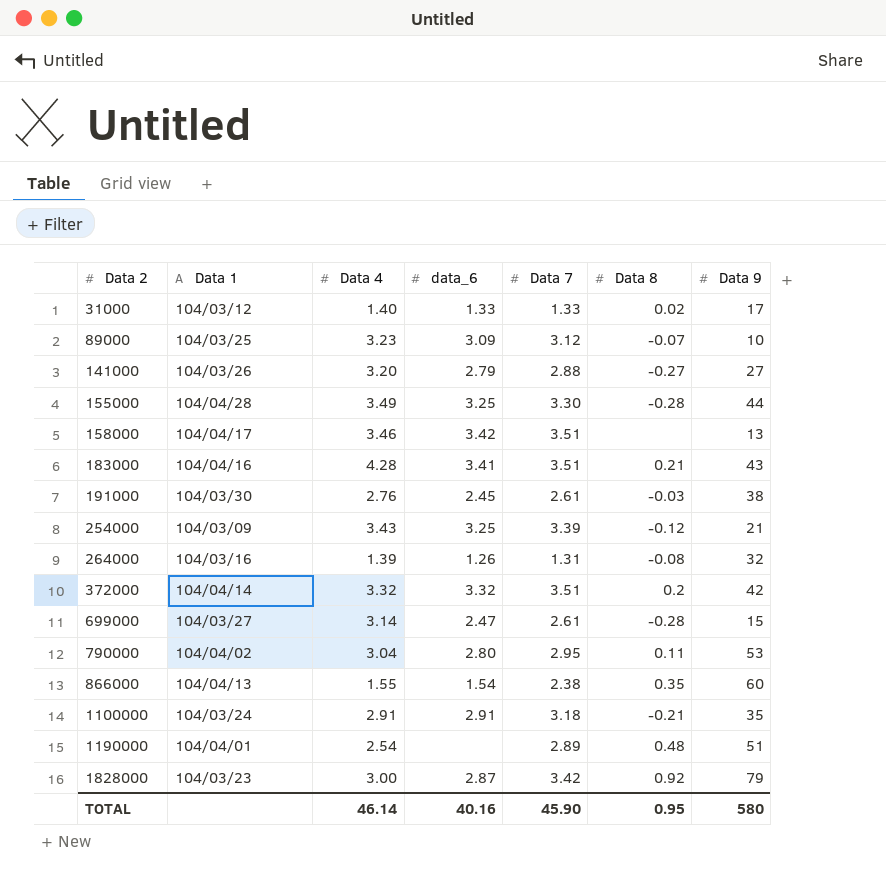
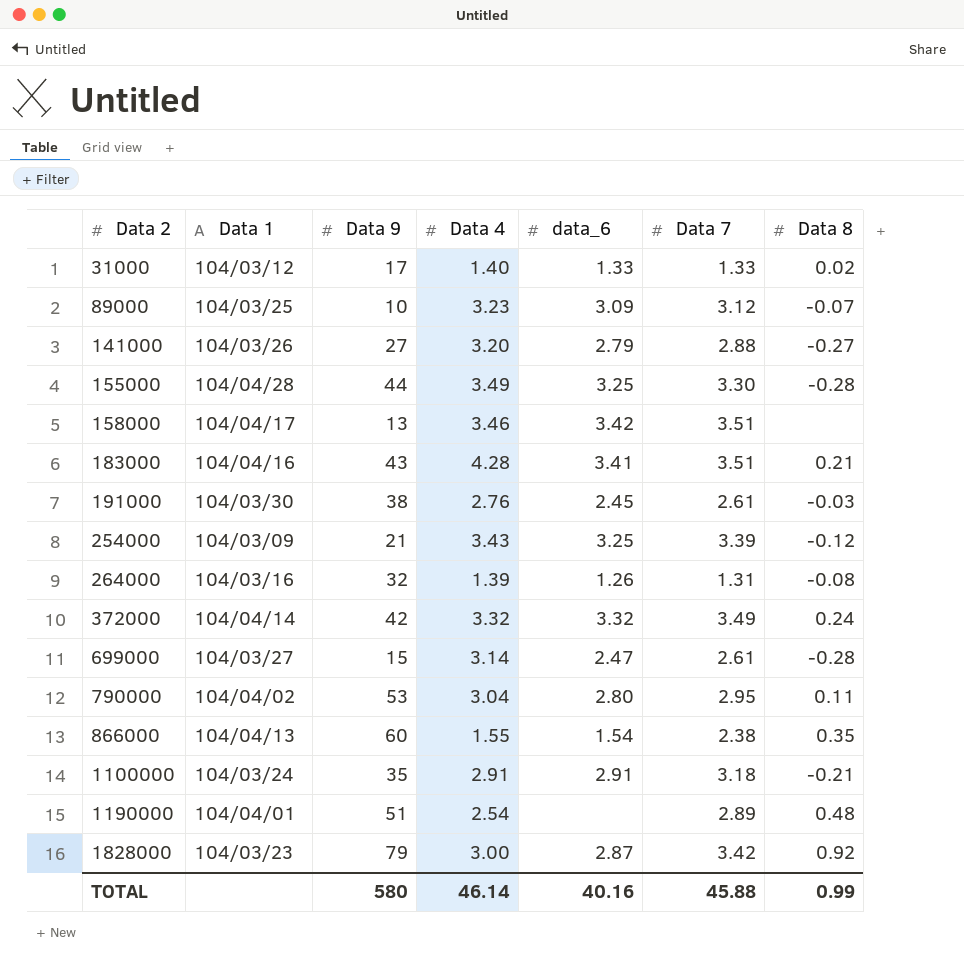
column Data 9 | position: 7 -> 3
372000 | Data 7: 3.51 -> 3.49
372000 | Data 8: 0.2 -> 0.24
TOTAL | Data 7: 45.90 -> 45.88
TOTAL | Data 8: 0.95 -> 0.99

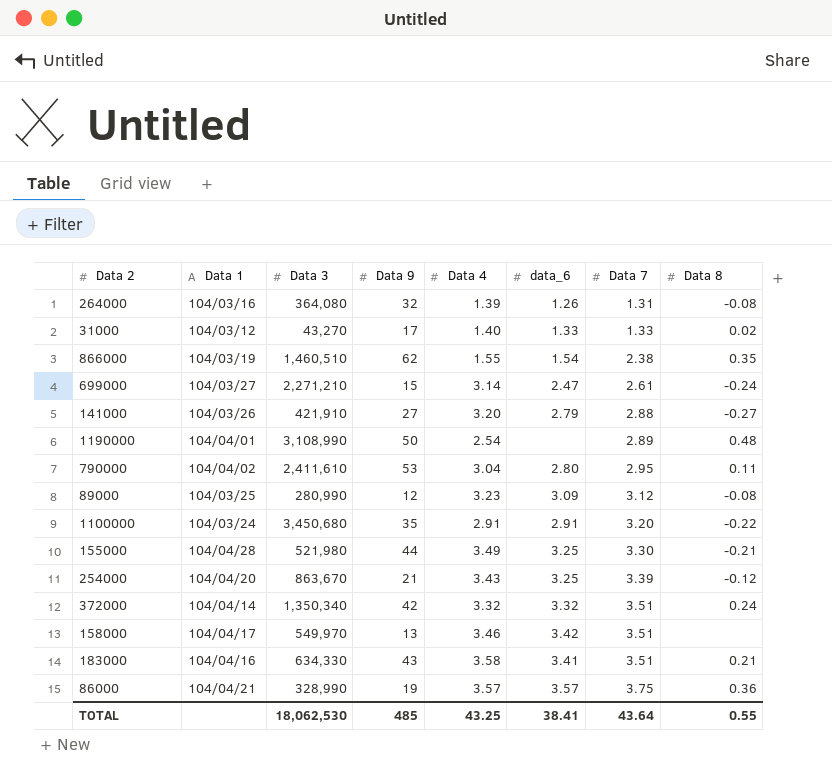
row order: Data 2 ascending -> Data 7 ascending
column Data 3 | position: none -> 3
row 191000: 104/03/30 | 38 | 2.76 | 2.45 | 2.61 | -0.03 -> none
row 1828000: 104/03/23 | 79 | 3.00 | 2.87 | 3.42 | 0.92 -> none
866000 | Data 1: 104/04/13 -> 104/03/19
866000 | Data 9: 60 -> 62
699000 | Data 8: -0.28 -> -0.24
1190000 | Data 9: 51 -> 50
89000 | Data 9: 10 -> 12
89000 | Data 8: -0.07 -> -0.08
1100000 | Data 7: 3.18 -> 3.20
1100000 | Data 8: -0.21 -> -0.22
155000 | Data 8: -0.28 -> -0.21
254000 | Data 1: 104/03/09 -> 104/04/20
372000 | Data 7: 3.49 -> 3.51
183000 | Data 4: 4.28 -> 3.58
row 86000: none -> 104/04/21 | 328,990 | 19 | 3.57 | 3.57 | 3.75 | 0.36
TOTAL | Data 9: 580 -> 485
TOTAL | Data 4: 46.14 -> 43.25
TOTAL | data_6: 40.16 -> 38.41
TOTAL | Data 7: 45.88 -> 43.64
TOTAL | Data 8: 0.99 -> 0.55

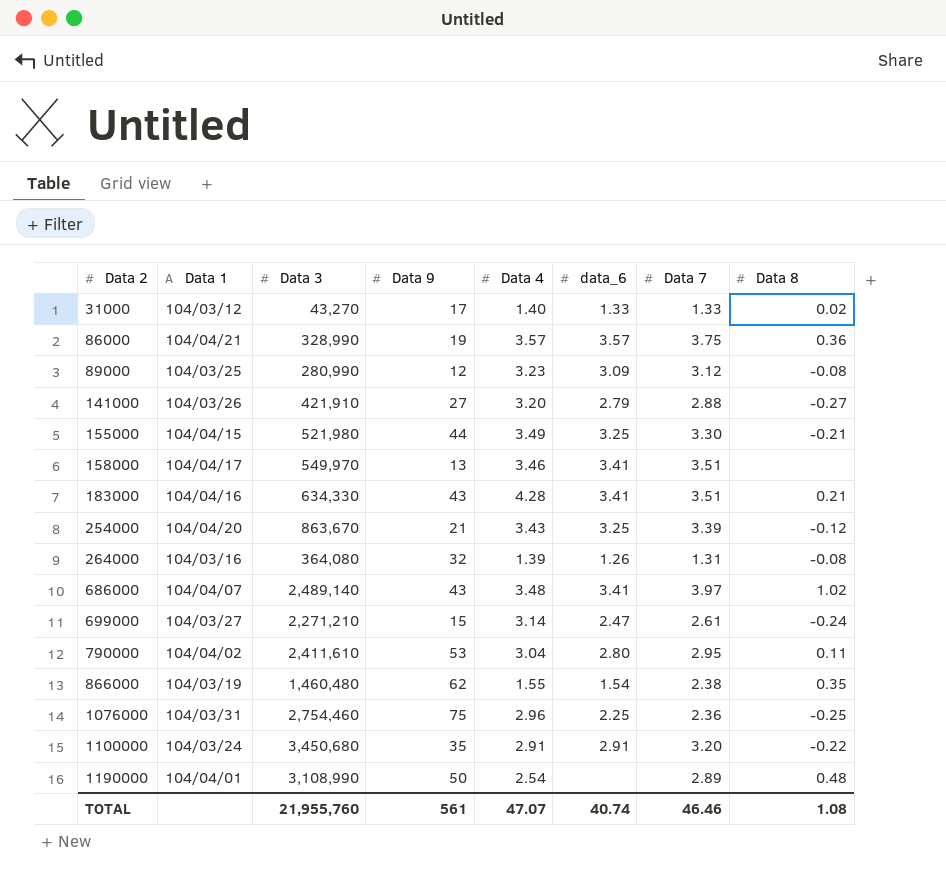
row order: Data 7 ascending -> Data 2 ascending
row 372000: 104/04/14 | 1,350,340 | 42 | 3.32 | 3.32 | 3.51 | 0.24 -> none
155000 | Data 1: 104/04/28 -> 104/04/15
158000 | data_6: 3.42 -> 3.41
183000 | Data 4: 3.58 -> 4.28
row 686000: none -> 104/04/07 | 2,489,140 | 43 | 3.48 | 3.41 | 3.97 | 1.02
866000 | Data 3: 1,460,510 -> 1,460,480
row 1076000: none -> 104/03/31 | 2,754,460 | 75 | 2.96 | 2.25 | 2.36 | -0.25
TOTAL | Data 3: 18,062,530 -> 21,955,760
TOTAL | Data 9: 485 -> 561
TOTAL | Data 4: 43.25 -> 47.07
TOTAL | data_6: 38.41 -> 40.74
TOTAL | Data 7: 43.64 -> 46.46
TOTAL | Data 8: 0.55 -> 1.08

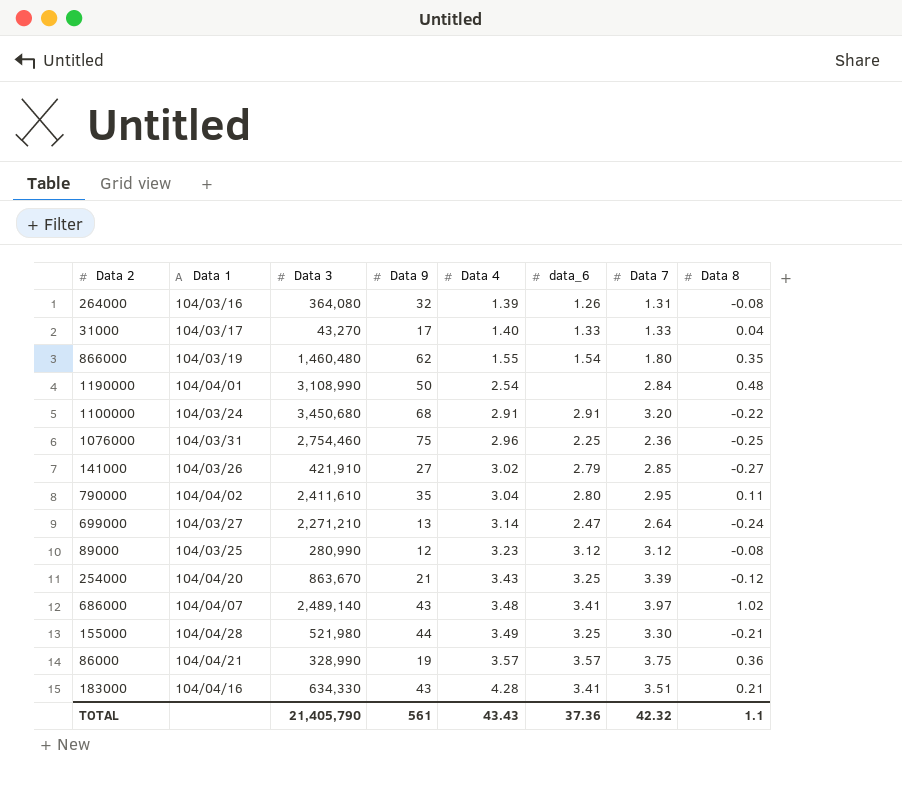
row order: Data 2 ascending -> Data 4 ascending
row 158000: 104/04/17 | 549,970 | 13 | 3.46 | 3.41 | 3.51 | none -> none
31000 | Data 1: 104/03/12 -> 104/03/17
31000 | Data 8: 0.02 -> 0.04
866000 | Data 7: 2.38 -> 1.80
1190000 | Data 7: 2.89 -> 2.84
1100000 | Data 9: 35 -> 68
141000 | Data 4: 3.20 -> 3.02
141000 | Data 7: 2.88 -> 2.85
790000 | Data 9: 53 -> 35
699000 | Data 9: 15 -> 13
699000 | Data 7: 2.61 -> 2.64
89000 | data_6: 3.09 -> 3.12
155000 | Data 1: 104/04/15 -> 104/04/28
TOTAL | Data 3: 21,955,760 -> 21,405,790
TOTAL | Data 4: 47.07 -> 43.43
TOTAL | data_6: 40.74 -> 37.36
TOTAL | Data 7: 46.46 -> 42.32
TOTAL | Data 8: 1.08 -> 1.1

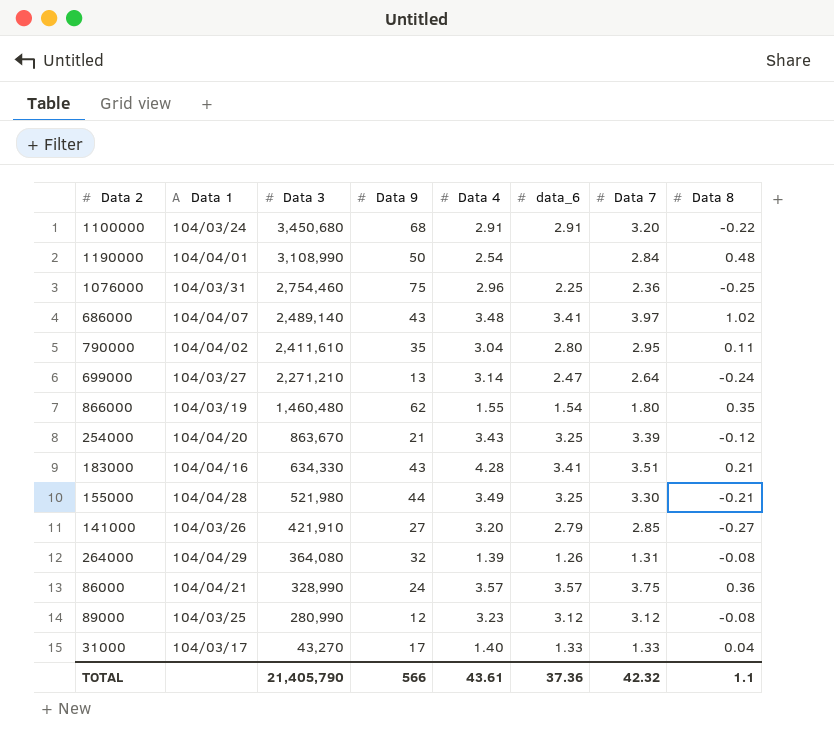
row order: Data 4 ascending -> Data 3 descending
141000 | Data 4: 3.02 -> 3.20
264000 | Data 1: 104/03/16 -> 104/04/29
86000 | Data 9: 19 -> 24
TOTAL | Data 9: 561 -> 566
TOTAL | Data 4: 43.43 -> 43.61

